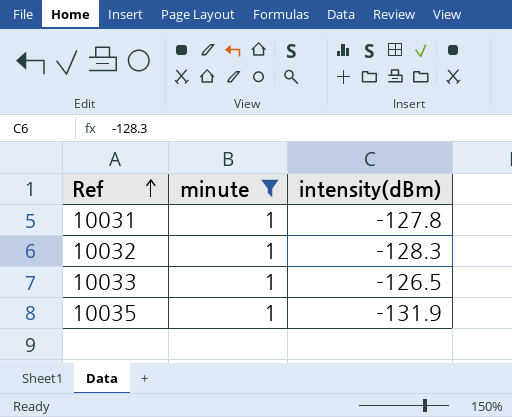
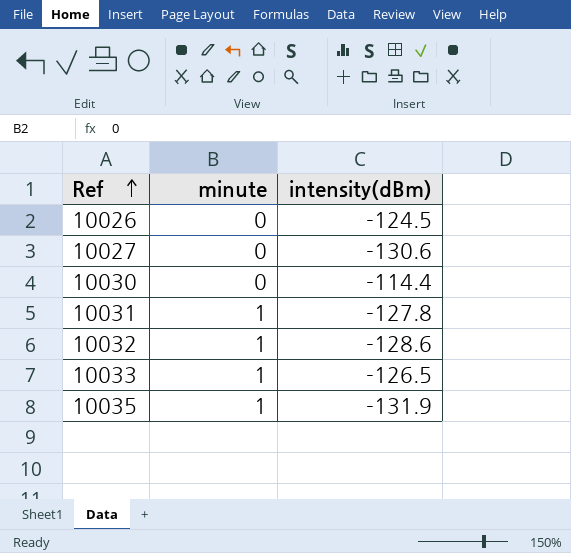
filter: minute = 1 -> none
10032 | intensity(dBm): -128.3 -> -128.6

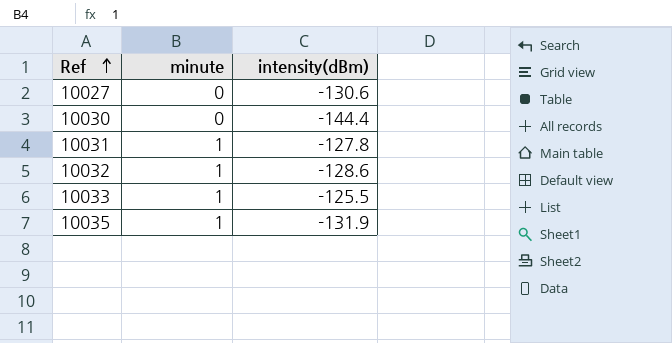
row 10026: 0 | -124.5 -> none
10030 | intensity(dBm): -114.4 -> -144.4
10033 | intensity(dBm): -126.5 -> -125.5

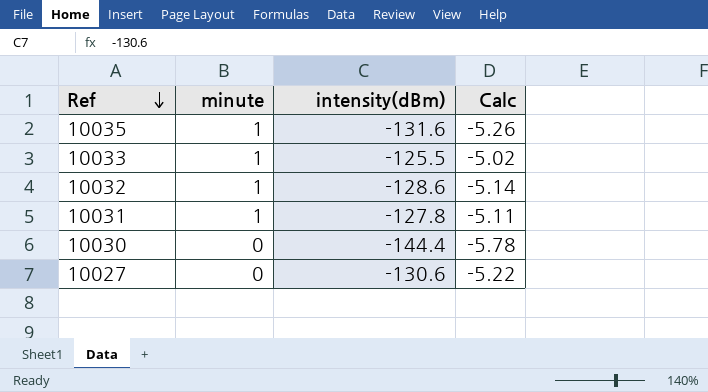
row order: Ref ascending -> Ref descending
column Calc | formula: none -> [intensity(dBm)] * 0.04
10035 | intensity(dBm): -131.9 -> -131.6

